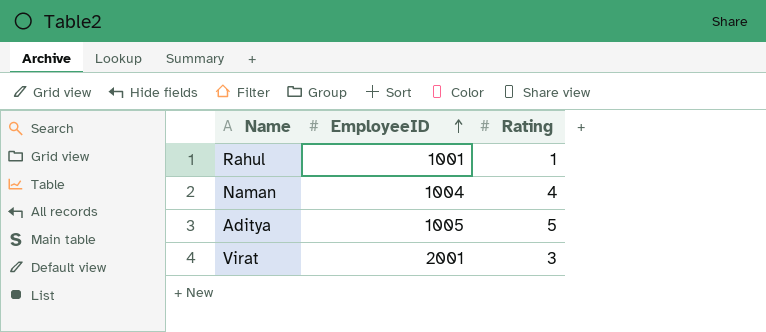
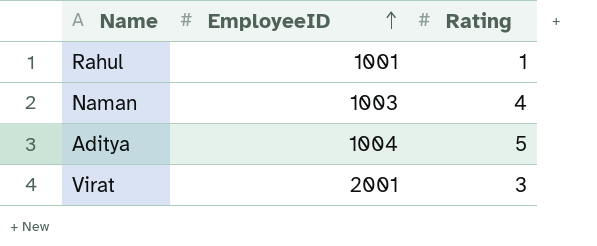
Naman | EmployeeID: 1004 -> 1003
Aditya | EmployeeID: 1005 -> 1004

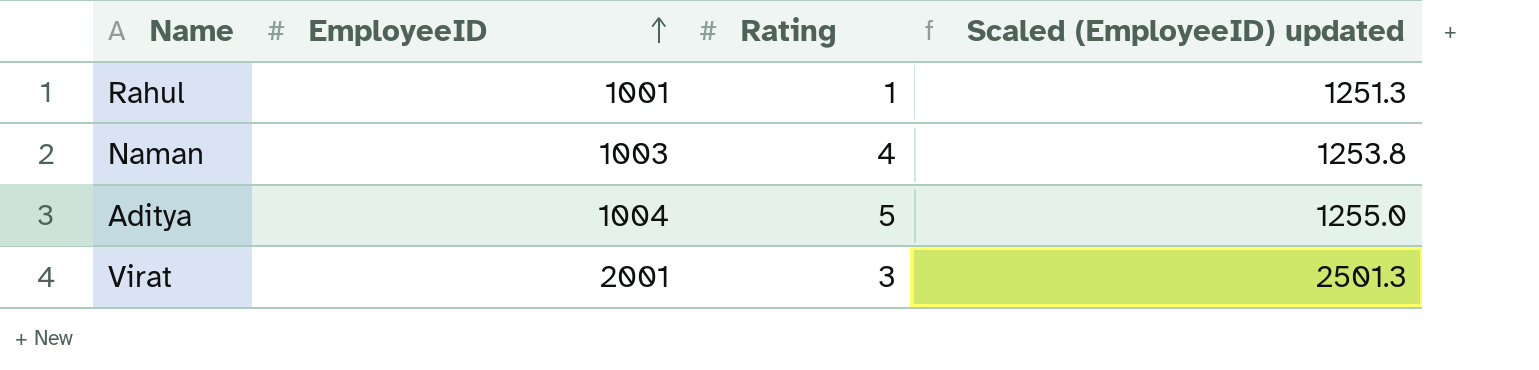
column Scaled (EmployeeID) updated | formula: none -> [EmployeeID] * 1.25

